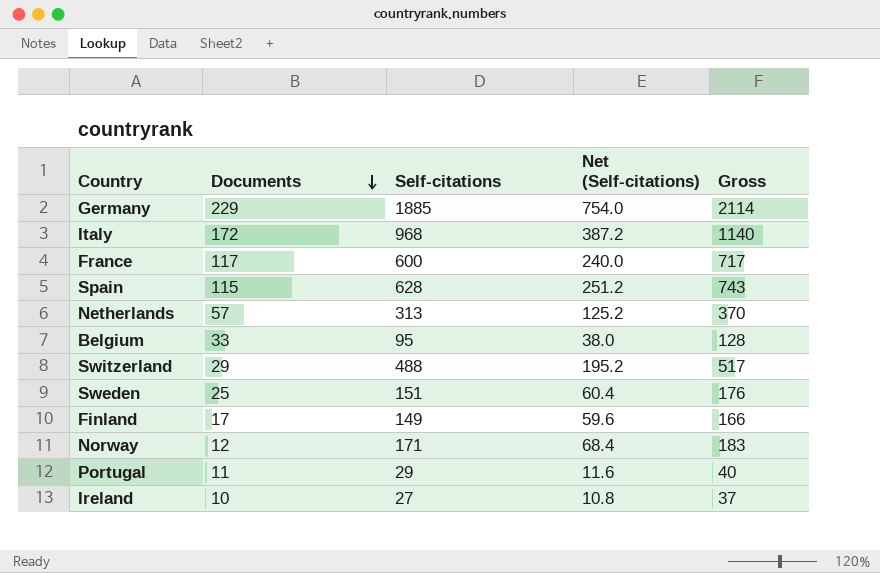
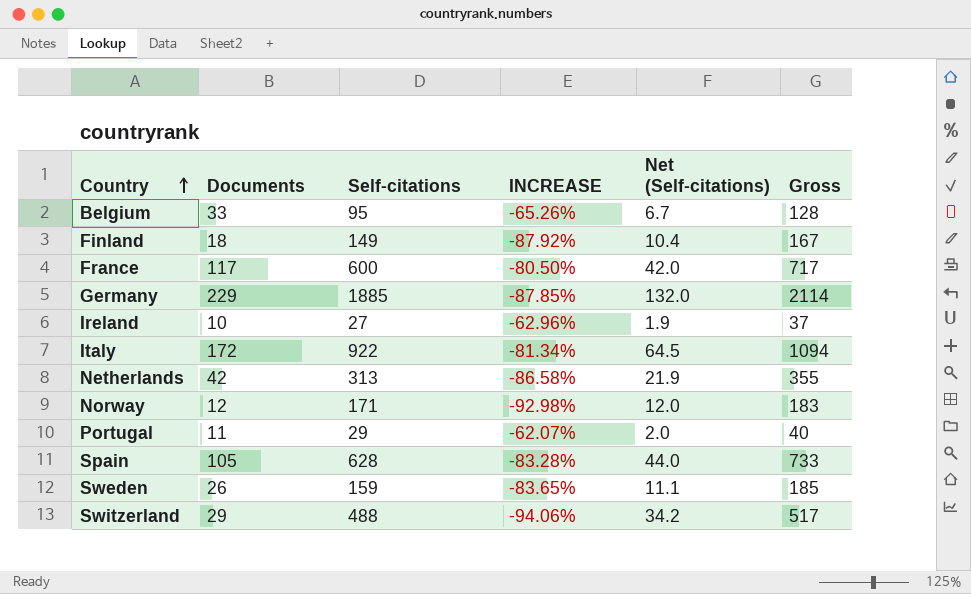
row order: Documents descending -> Country ascending
column INCREASE | formula: none -> ([Documents] - [Self-citations]) / [Self-citations]
column Net (Self-citations) | formula: [Self-citations] * 0.4 -> [Self-citations] * 0.07
Finland | Documents: 17 -> 18
Finland | Gross: 166 -> 167
Italy | Self-citations: 968 -> 922
Italy | Gross: 1140 -> 1094
Netherlands | Documents: 57 -> 42
Netherlands | Gross: 370 -> 355
Spain | Documents: 115 -> 105
Spain | Gross: 743 -> 733
Sweden | Documents: 25 -> 26
Sweden | Self-citations: 151 -> 159
Sweden | Gross: 176 -> 185

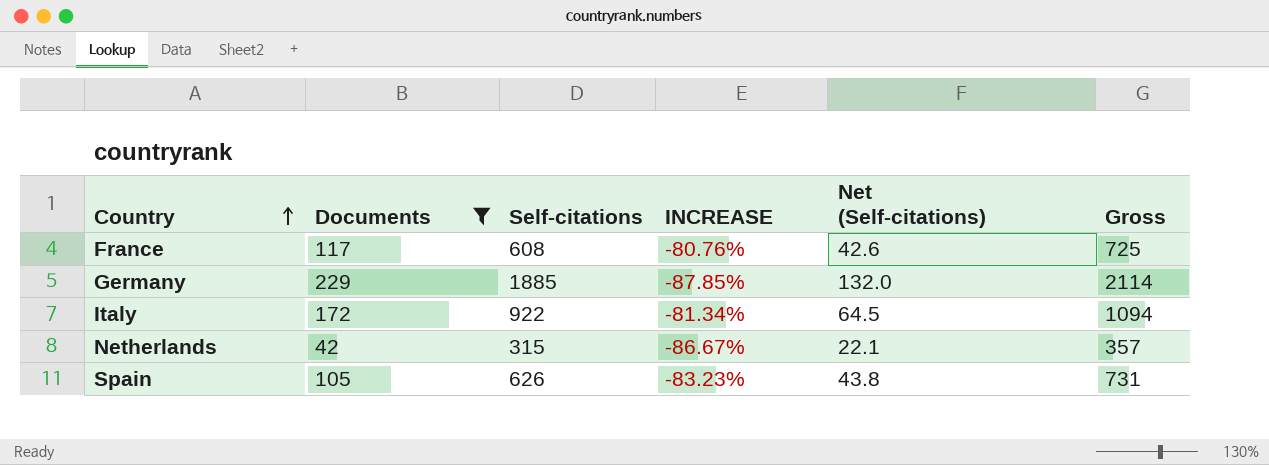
filter: none -> Documents >= 42
France | Self-citations: 600 -> 608
France | INCREASE: -80.50% -> -80.76%
France | Net (Self-citations): 42.0 -> 42.6
France | Gross: 717 -> 725
Netherlands | Self-citations: 313 -> 315
Netherlands | INCREASE: -86.58% -> -86.67%
Netherlands | Net (Self-citations): 21.9 -> 22.1
Netherlands | Gross: 355 -> 357
Spain | Self-citations: 628 -> 626
Spain | INCREASE: -83.28% -> -83.23%
Spain | Net (Self-citations): 44.0 -> 43.8
Spain | Gross: 733 -> 731

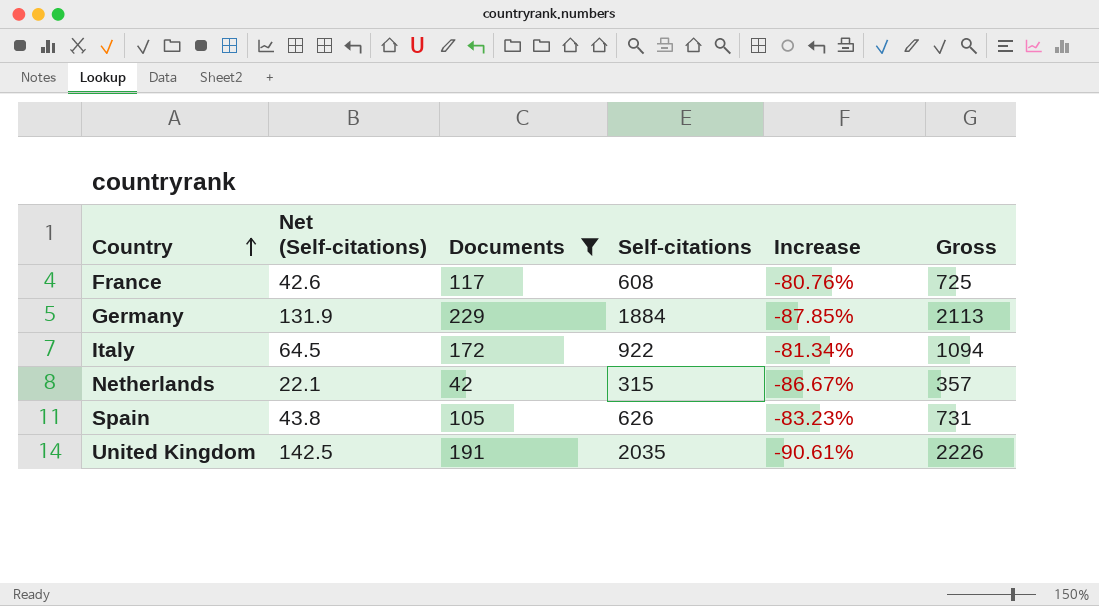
column Net (Self-citations) | position: 5 -> 2
column name: INCREASE -> Increase
Germany | Net (Self-citations): 132.0 -> 131.9
Germany | Self-citations: 1885 -> 1884
Germany | Gross: 2114 -> 2113
row United Kingdom: none -> 142.5 | 191 | 2035 | -90.61% | 2226

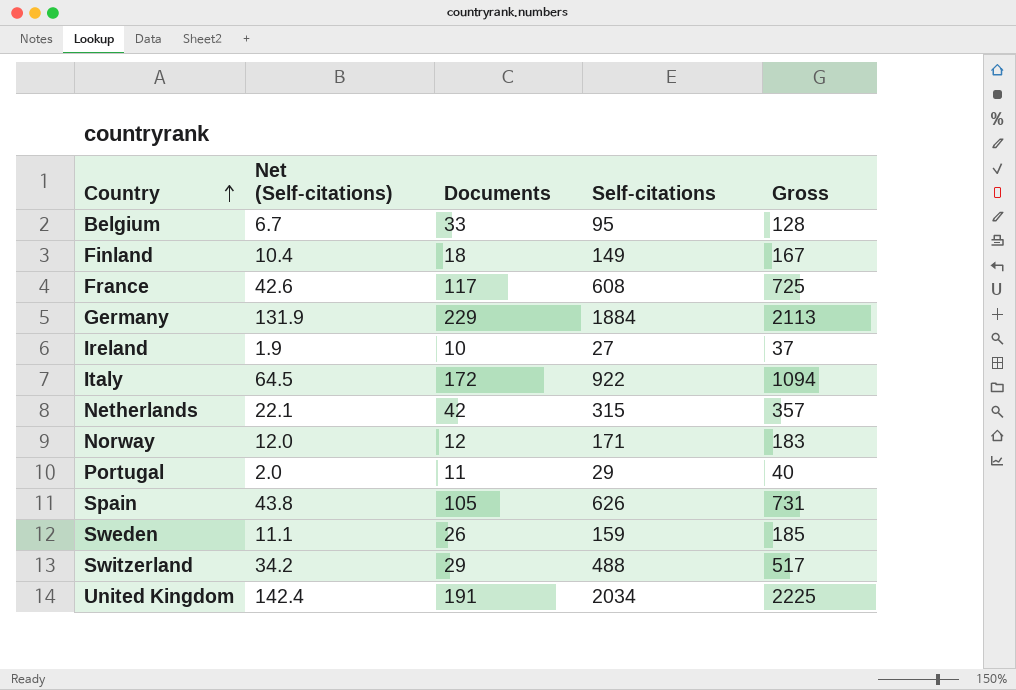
filter: Documents >= 42 -> none
column Increase | formula: ([Documents] - [Self-citations]) / [Self-citations] -> none
United Kingdom | Net (Self-citations): 142.5 -> 142.4
United Kingdom | Self-citations: 2035 -> 2034
United Kingdom | Gross: 2226 -> 2225

